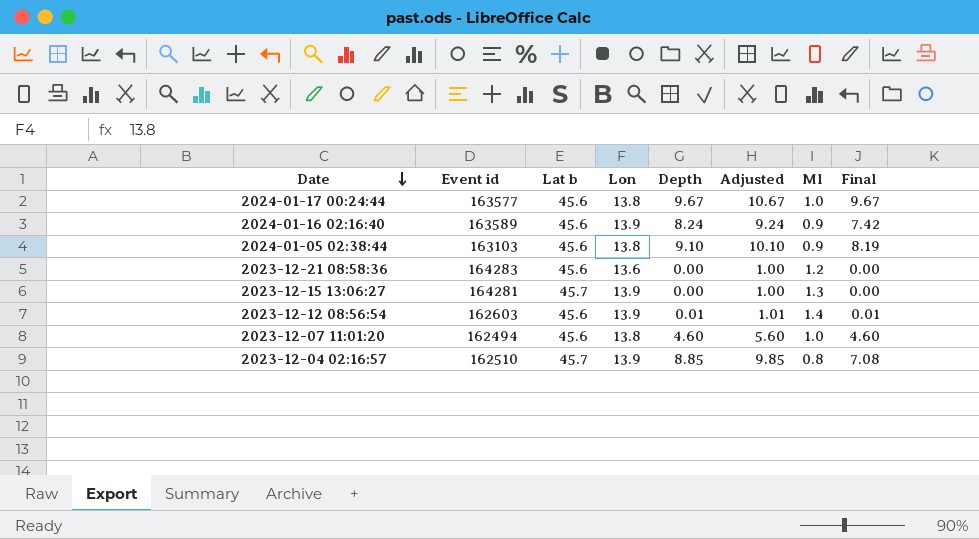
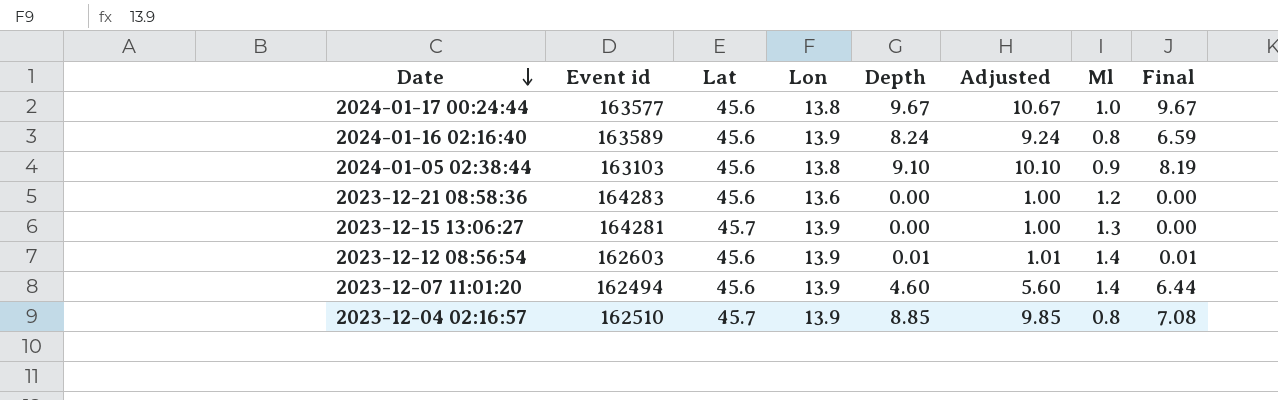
column name: Lat b -> Lat
2024-01-16 02:16:40 | Ml: 0.9 -> 0.8
2024-01-16 02:16:40 | Final: 7.42 -> 6.59
2023-12-07 11:01:20 | Lon: 13.8 -> 13.9
2023-12-07 11:01:20 | Ml: 1.0 -> 1.4
2023-12-07 11:01:20 | Final: 4.60 -> 6.44

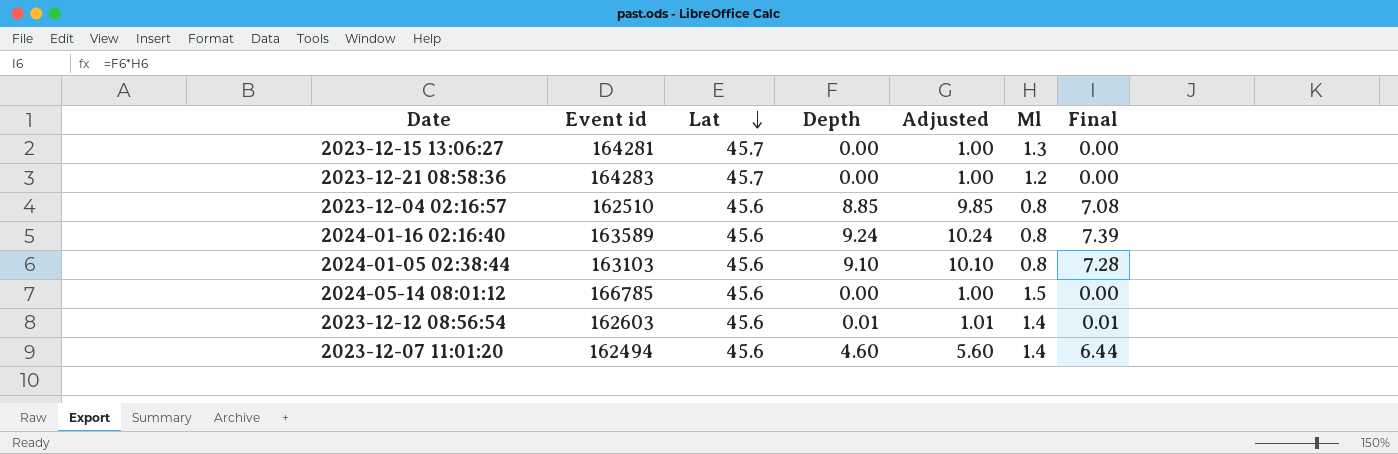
row order: Date descending -> Lat descending
column Lon | position: 4 -> none
row 2024-01-17 00:24:44: 163577 | 45.6 | 13.8 | 9.67 | 10.67 | 1.0 | 9.67 -> none
2023-12-21 08:58:36 | Lat: 45.6 -> 45.7
2023-12-04 02:16:57 | Lat: 45.7 -> 45.6
2024-01-16 02:16:40 | Depth: 8.24 -> 9.24
2024-01-16 02:16:40 | Adjusted: 9.24 -> 10.24
2024-01-16 02:16:40 | Final: 6.59 -> 7.39
2024-01-05 02:38:44 | Ml: 0.9 -> 0.8
2024-01-05 02:38:44 | Final: 8.19 -> 7.28
row 2024-05-14 08:01:12: none -> 166785 | 45.6 | 0.00 | 1.00 | 1.5 | 0.00

